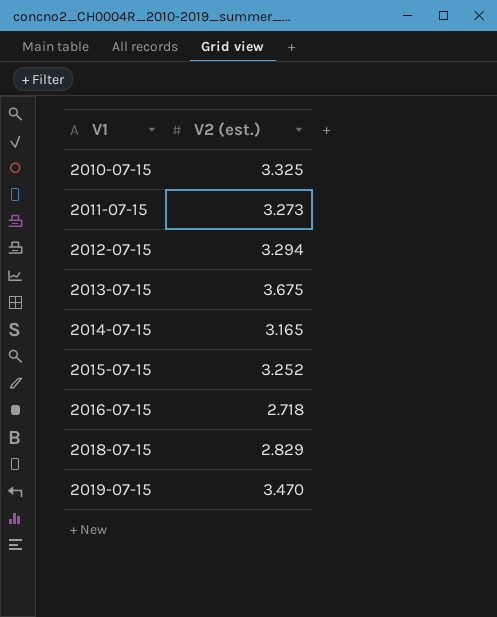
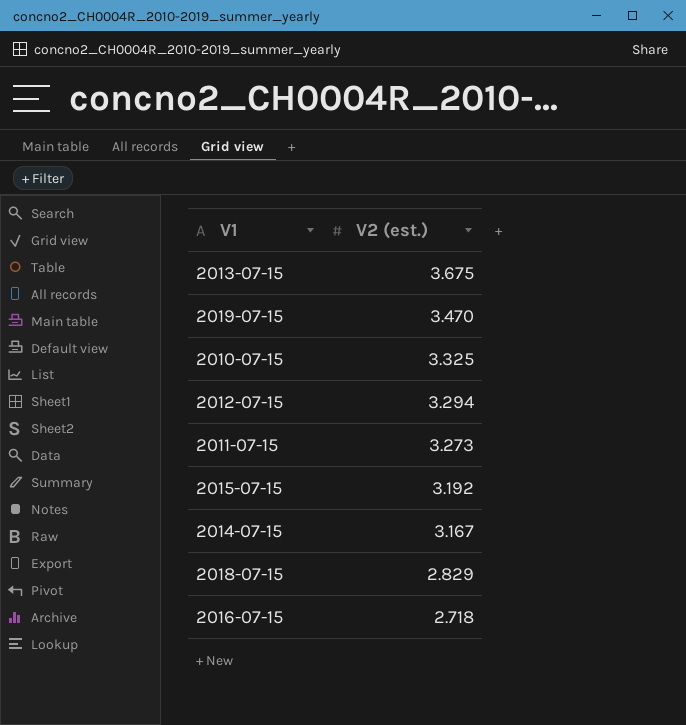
row order: V1 ascending -> V2 (est.) descending
2015-07-15 | V2 (est.): 3.252 -> 3.192
2014-07-15 | V2 (est.): 3.165 -> 3.167

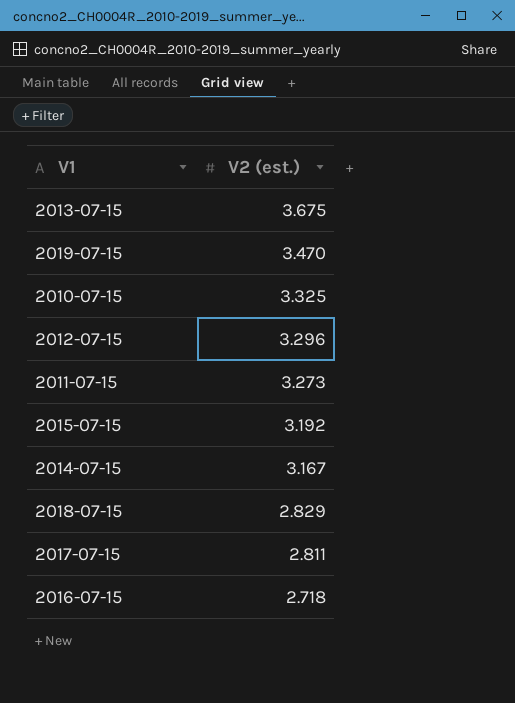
2012-07-15 | V2 (est.): 3.294 -> 3.296
row 2017-07-15: none -> 2.811

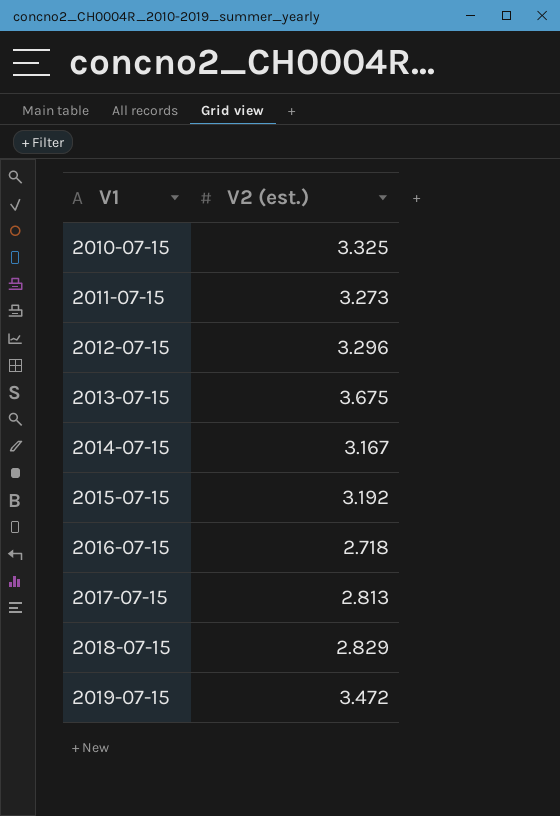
row order: V2 (est.) descending -> V1 ascending
2017-07-15 | V2 (est.): 2.811 -> 2.813
2019-07-15 | V2 (est.): 3.470 -> 3.472

